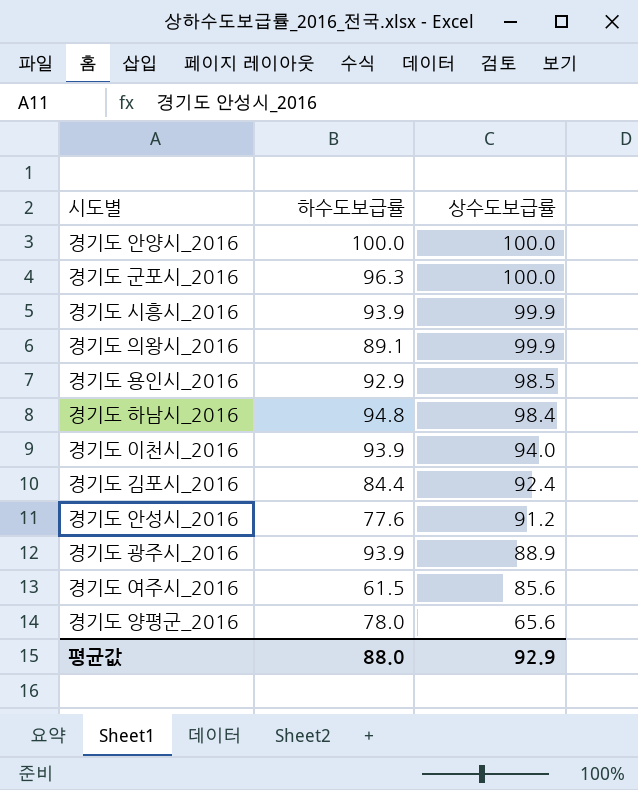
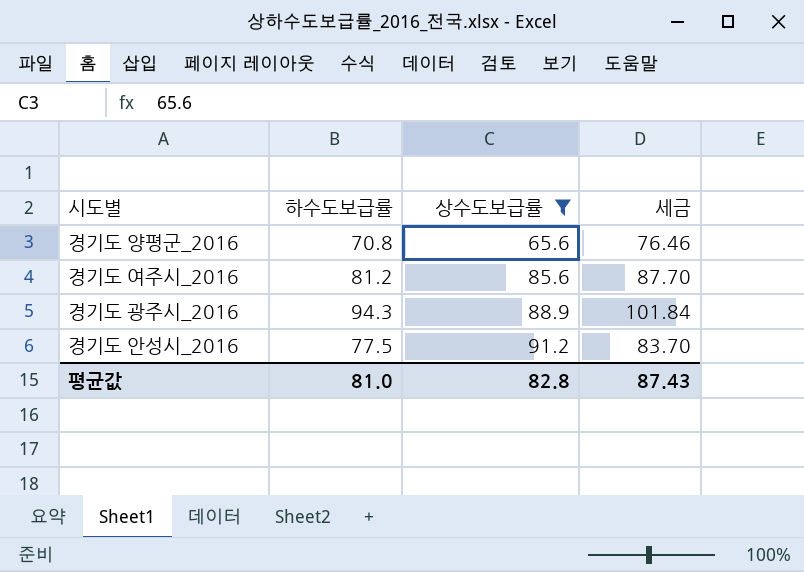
filter: none -> 상수도보급률 <= 91.2
row order: 상수도보급률 descending -> 상수도보급률 ascending
column 세금 | formula: none -> [하수도보급률] * 1.08
경기도 양평군_2016 | 하수도보급률: 78.0 -> 70.8
경기도 여주시_2016 | 하수도보급률: 61.5 -> 81.2
경기도 광주시_2016 | 하수도보급률: 93.9 -> 94.3
경기도 안성시_2016 | 하수도보급률: 77.6 -> 77.5
평균값 | 하수도보급률: 88.0 -> 81.0
평균값 | 상수도보급률: 92.9 -> 82.8

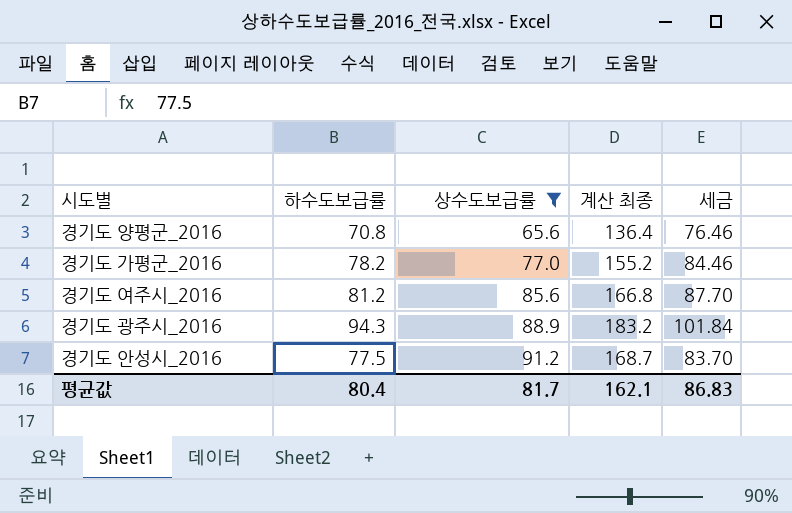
column 계산 최종 | formula: none -> [하수도보급률] + [상수도보급률]
row 경기도 가평군_2016: none -> 78.2 | 77.0 | 155.2 | 84.46
평균값 | 하수도보급률: 81.0 -> 80.4
평균값 | 상수도보급률: 82.8 -> 81.7
평균값 | 세금: 87.43 -> 86.83

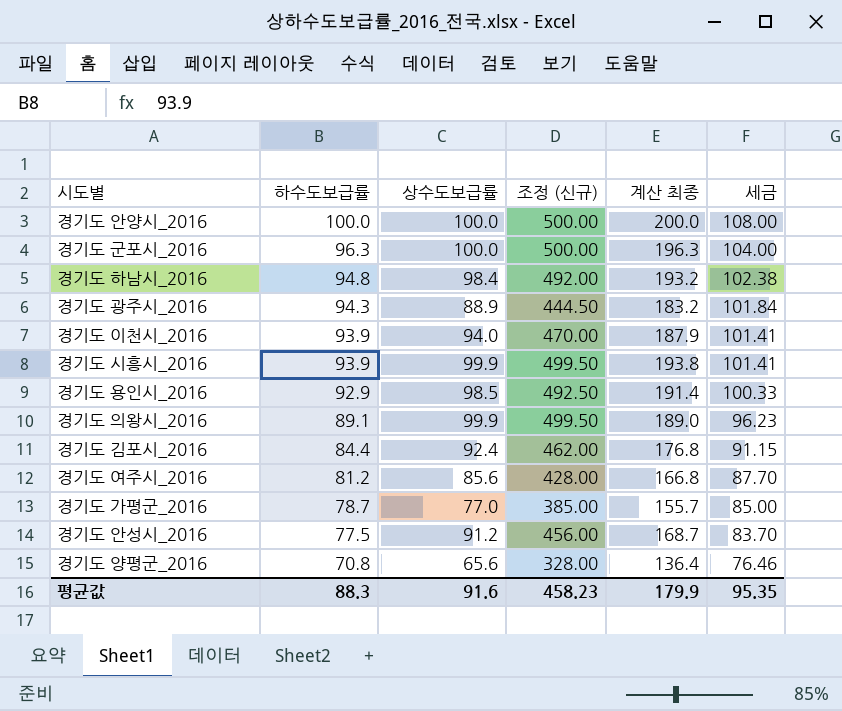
filter: 상수도보급률 <= 91.2 -> none
row order: 상수도보급률 ascending -> 하수도보급률 descending
column 조정 (신규) | formula: none -> [상수도보급률] * 5
경기도 가평군_2016 | 하수도보급률: 78.2 -> 78.7
경기도 가평군_2016 | 계산 최종: 155.2 -> 155.7
경기도 가평군_2016 | 세금: 84.46 -> 85.00
평균값 | 하수도보급률: 80.4 -> 88.3
평균값 | 상수도보급률: 81.7 -> 91.6
평균값 | 계산 최종: 162.1 -> 179.9
평균값 | 세금: 86.83 -> 95.35

